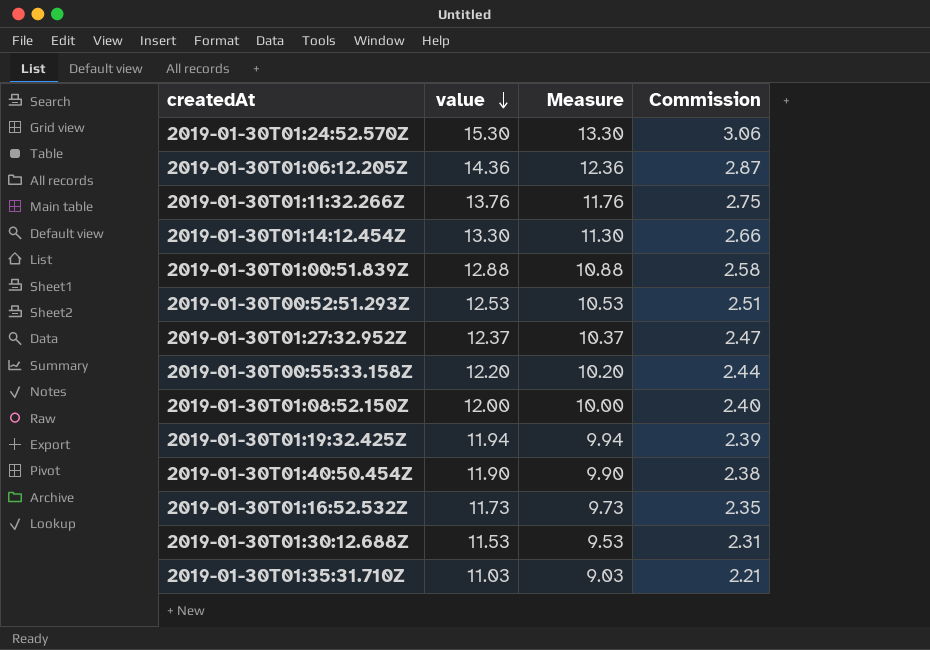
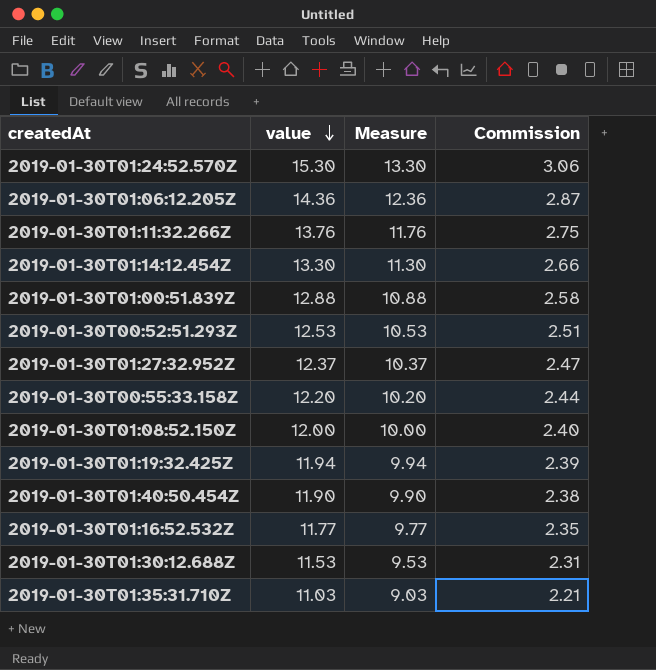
2019-01-30T01:16:52.532Z | value: 11.73 -> 11.77
2019-01-30T01:16:52.532Z | Measure: 9.73 -> 9.77

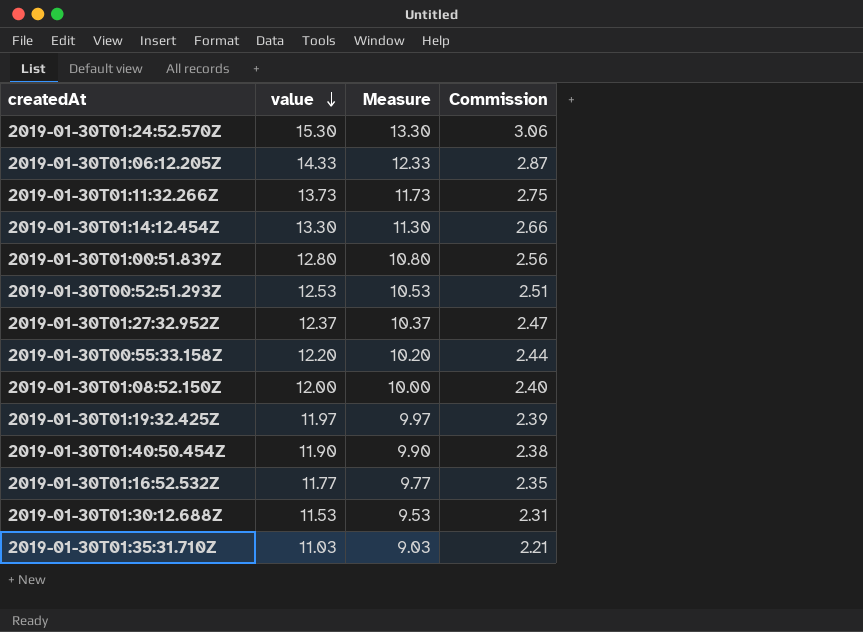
2019-01-30T01:06:12.205Z | value: 14.36 -> 14.33
2019-01-30T01:06:12.205Z | Measure: 12.36 -> 12.33
2019-01-30T01:11:32.266Z | value: 13.76 -> 13.73
2019-01-30T01:11:32.266Z | Measure: 11.76 -> 11.73
2019-01-30T01:00:51.839Z | value: 12.88 -> 12.80
2019-01-30T01:00:51.839Z | Measure: 10.88 -> 10.80
2019-01-30T01:00:51.839Z | Commission: 2.58 -> 2.56
2019-01-30T01:19:32.425Z | value: 11.94 -> 11.97
2019-01-30T01:19:32.425Z | Measure: 9.94 -> 9.97

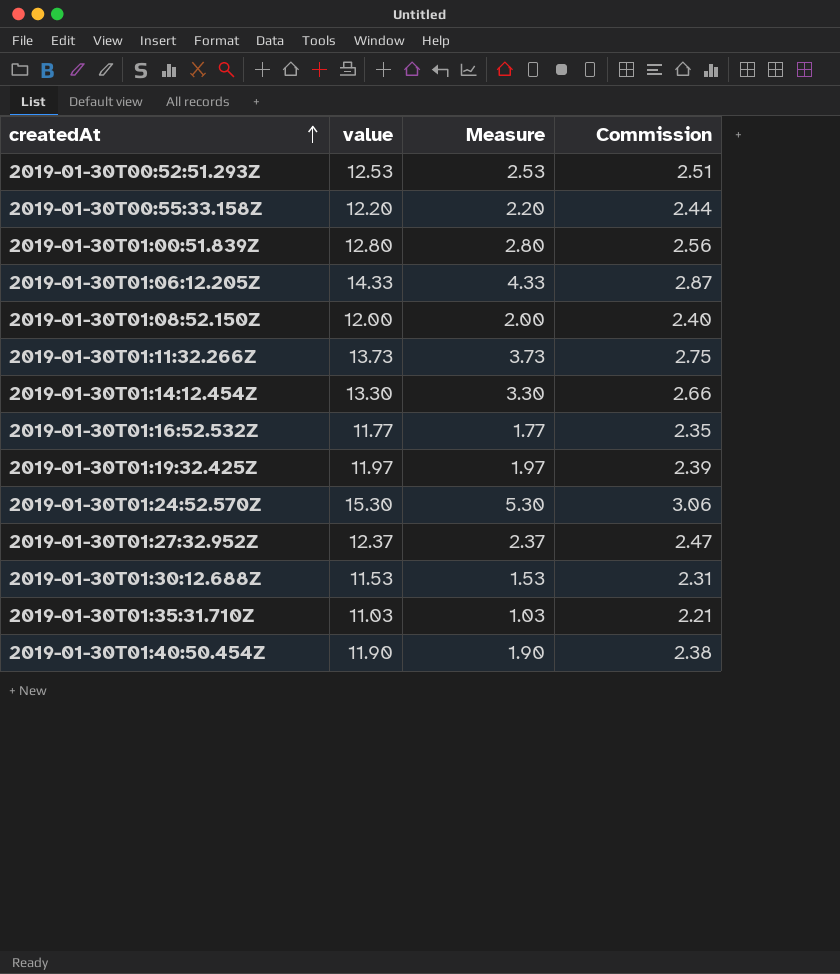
row order: value descending -> createdAt ascending
column Measure | formula: [value] - 2 -> [value] - 10

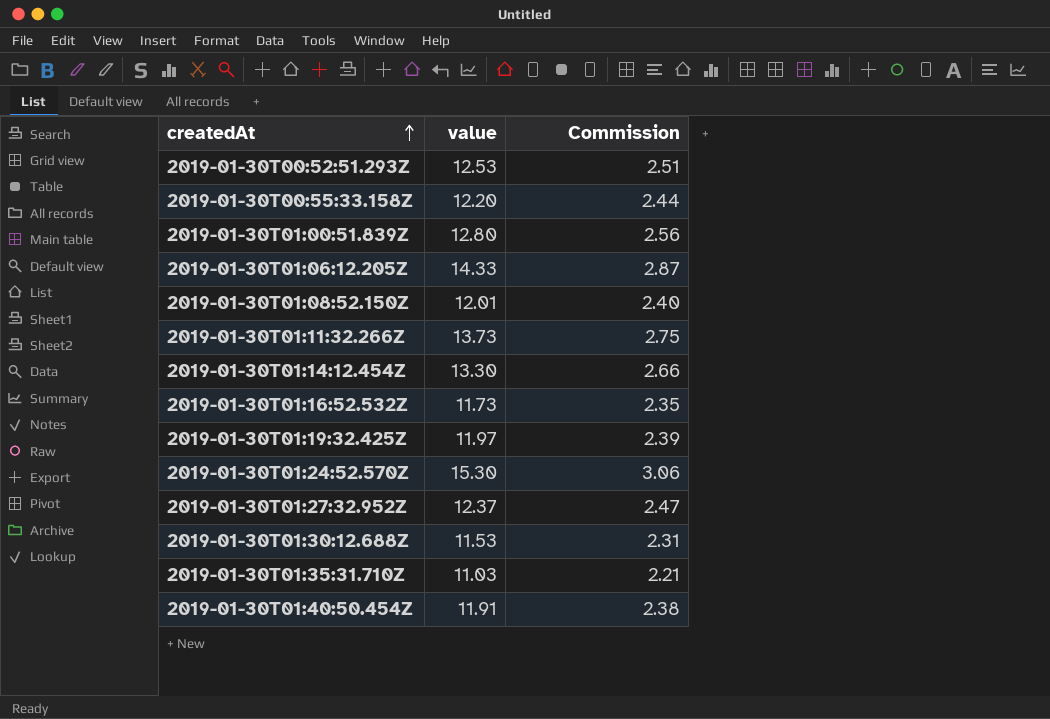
column Measure | formula: [value] - 10 -> none
2019-01-30T01:08:52.150Z | value: 12.00 -> 12.01
2019-01-30T01:16:52.532Z | value: 11.77 -> 11.73
2019-01-30T01:40:50.454Z | value: 11.90 -> 11.91

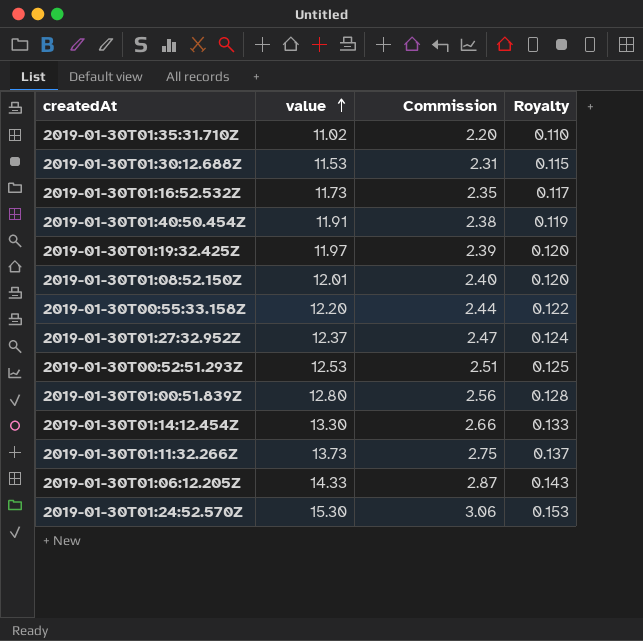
row order: createdAt ascending -> value ascending
column Royalty | formula: none -> [value] * 0.01
2019-01-30T01:35:31.710Z | value: 11.03 -> 11.02
2019-01-30T01:35:31.710Z | Commission: 2.21 -> 2.20

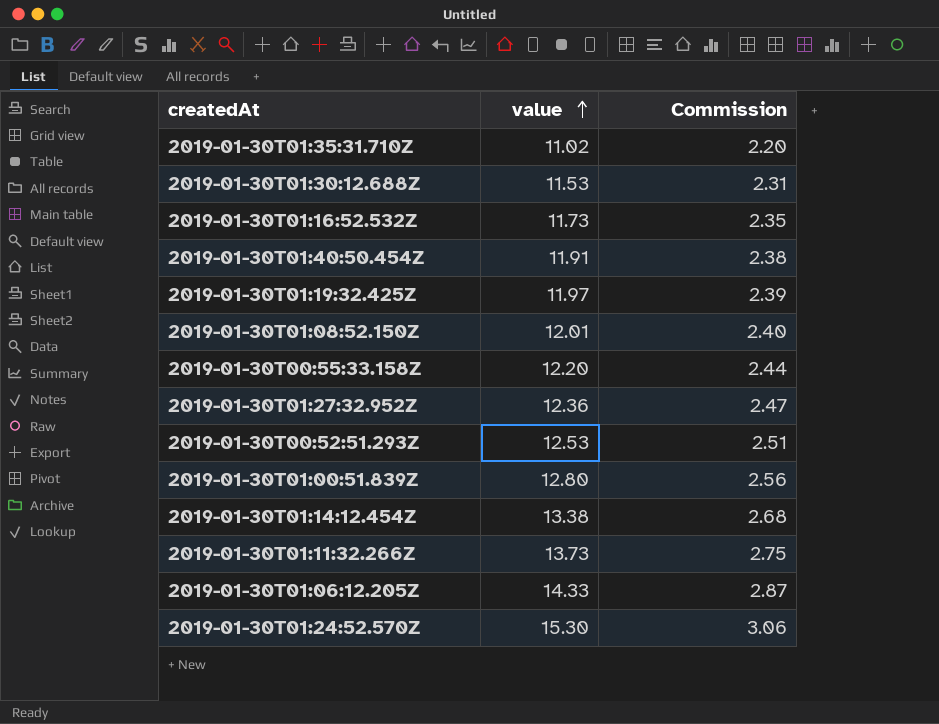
column Royalty | formula: [value] * 0.01 -> none
2019-01-30T01:27:32.952Z | value: 12.37 -> 12.36
2019-01-30T01:14:12.454Z | value: 13.30 -> 13.38
2019-01-30T01:14:12.454Z | Commission: 2.66 -> 2.68

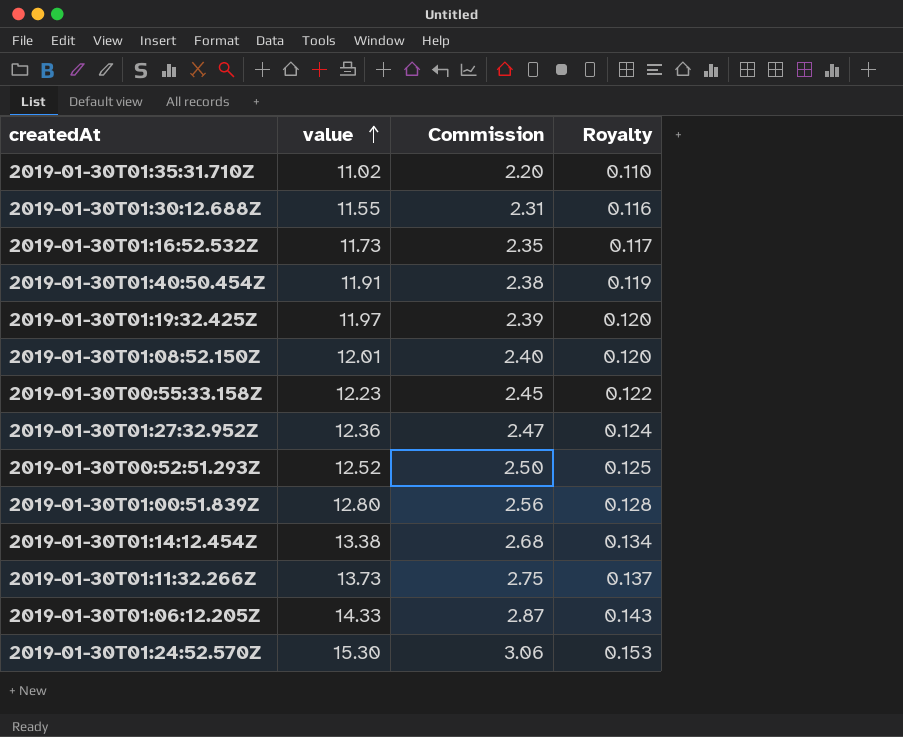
column Royalty | formula: none -> [value] * 0.01
2019-01-30T01:30:12.688Z | value: 11.53 -> 11.55
2019-01-30T00:55:33.158Z | value: 12.20 -> 12.23
2019-01-30T00:55:33.158Z | Commission: 2.44 -> 2.45
2019-01-30T00:52:51.293Z | value: 12.53 -> 12.52
2019-01-30T00:52:51.293Z | Commission: 2.51 -> 2.50

